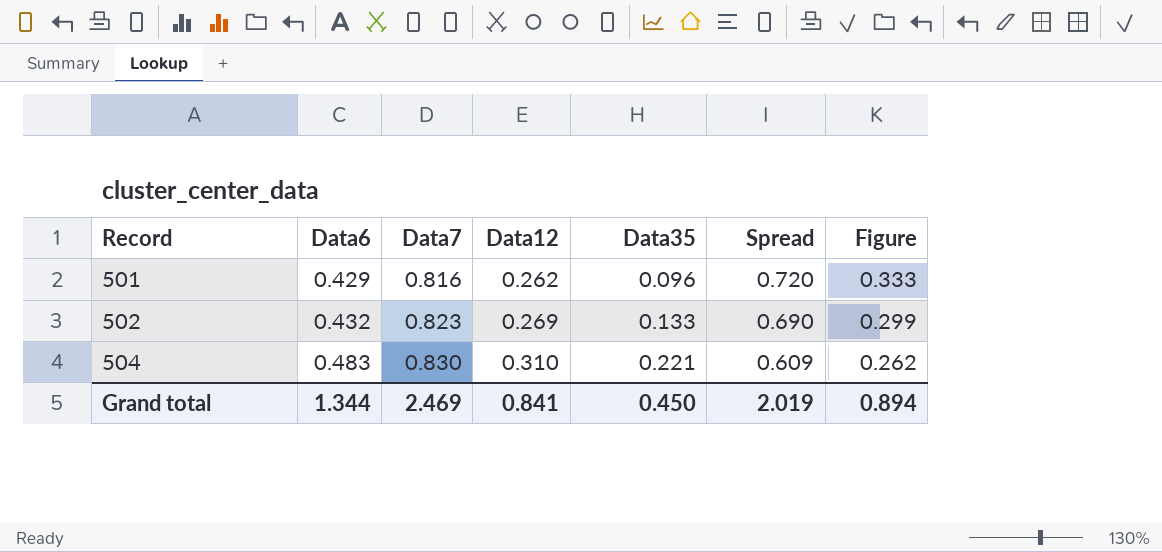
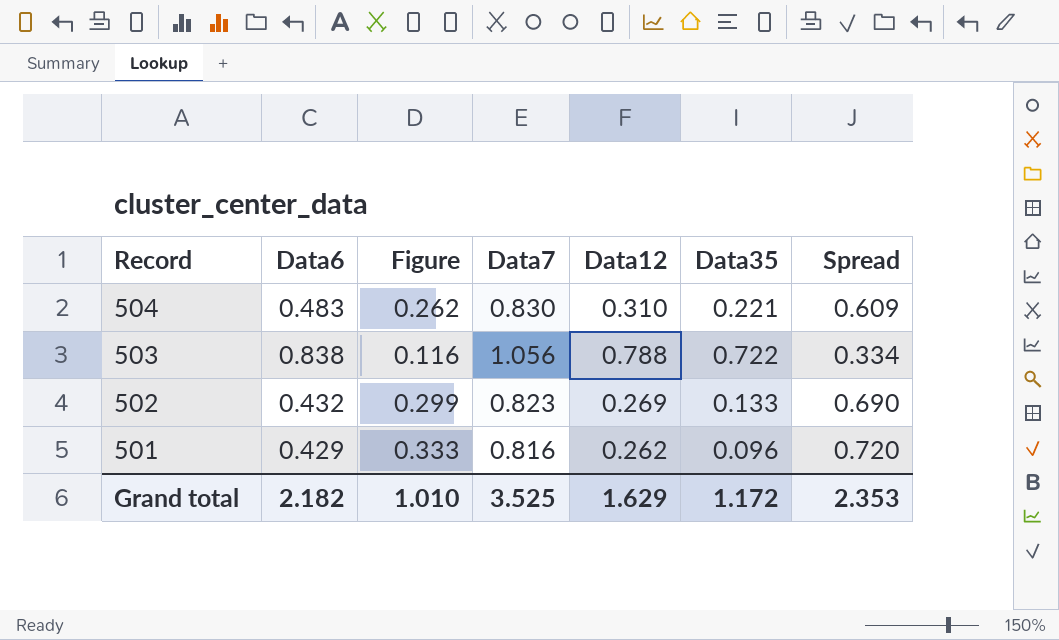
row order: Record ascending -> Record descending
column Figure | position: 7 -> 3
row 503: none -> 0.838 | 0.116 | 1.056 | 0.788 | 0.722 | 0.334
Grand total | Data6: 1.344 -> 2.182
Grand total | Figure: 0.894 -> 1.010
Grand total | Data7: 2.469 -> 3.525
Grand total | Data12: 0.841 -> 1.629
Grand total | Data35: 0.450 -> 1.172
Grand total | Spread: 2.019 -> 2.353

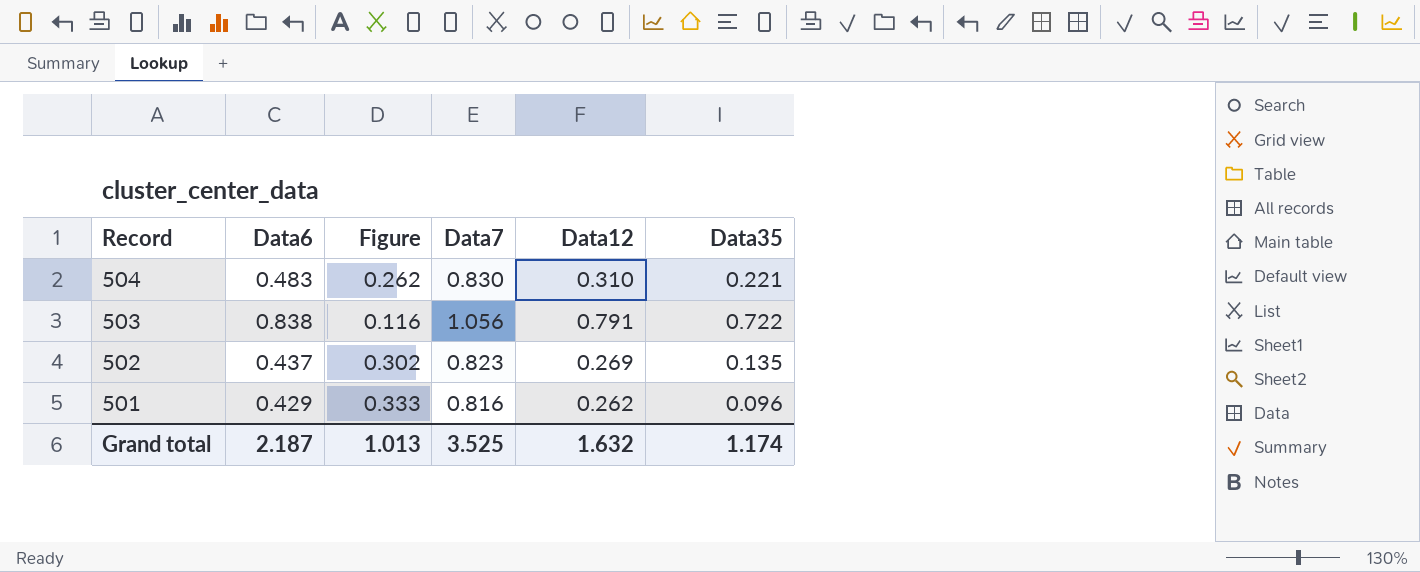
column Spread | formula: [Data7] - [Data35] -> none
503 | Data12: 0.788 -> 0.791
502 | Data6: 0.432 -> 0.437
502 | Figure: 0.299 -> 0.302
502 | Data35: 0.133 -> 0.135
Grand total | Data6: 2.182 -> 2.187
Grand total | Figure: 1.010 -> 1.013
Grand total | Data12: 1.629 -> 1.632
Grand total | Data35: 1.172 -> 1.174

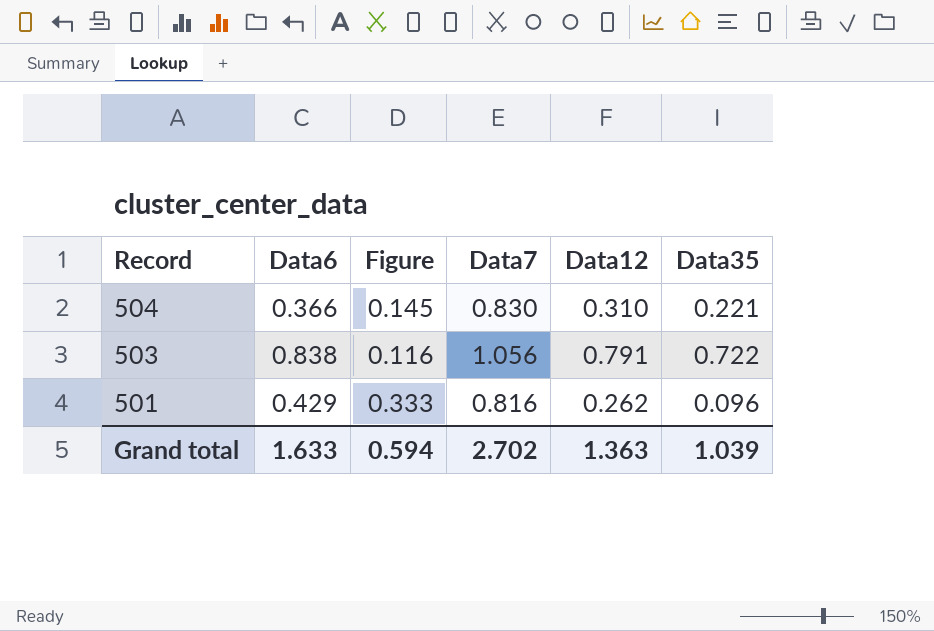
row 502: 0.437 | 0.302 | 0.823 | 0.269 | 0.135 -> none
504 | Data6: 0.483 -> 0.366
504 | Figure: 0.262 -> 0.145
Grand total | Data6: 2.187 -> 1.633
Grand total | Figure: 1.013 -> 0.594
Grand total | Data7: 3.525 -> 2.702
Grand total | Data12: 1.632 -> 1.363
Grand total | Data35: 1.174 -> 1.039

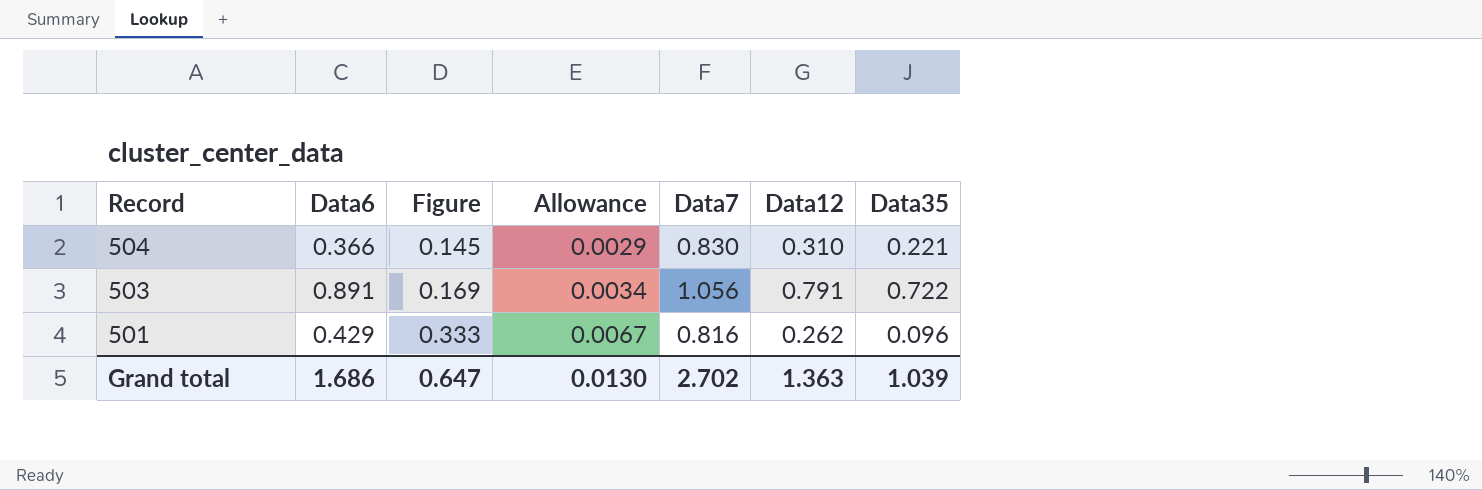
column Allowance | formula: none -> [Figure] * 0.02
503 | Data6: 0.838 -> 0.891
503 | Figure: 0.116 -> 0.169
Grand total | Data6: 1.633 -> 1.686
Grand total | Figure: 0.594 -> 0.647

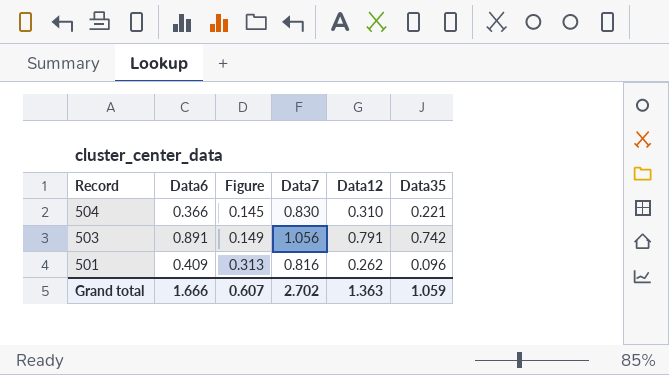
column Allowance | formula: [Figure] * 0.02 -> none
503 | Figure: 0.169 -> 0.149
503 | Data35: 0.722 -> 0.742
501 | Data6: 0.429 -> 0.409
501 | Figure: 0.333 -> 0.313
Grand total | Data6: 1.686 -> 1.666
Grand total | Figure: 0.647 -> 0.607
Grand total | Data35: 1.039 -> 1.059

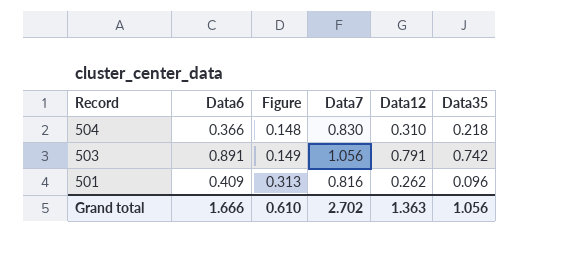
504 | Figure: 0.145 -> 0.148
504 | Data35: 0.221 -> 0.218
Grand total | Figure: 0.607 -> 0.610
Grand total | Data35: 1.059 -> 1.056

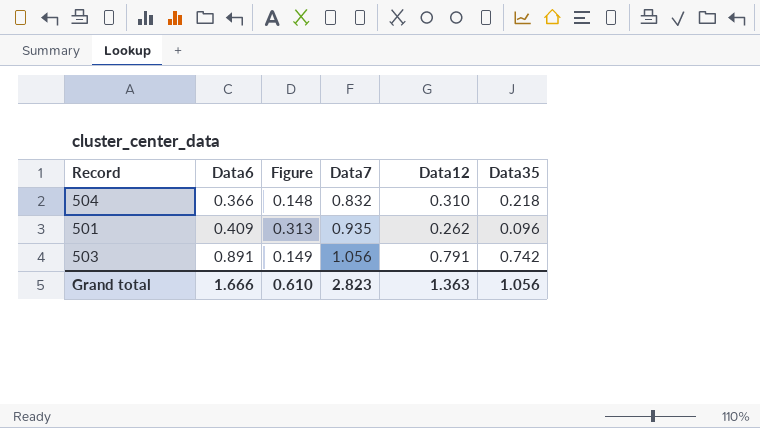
row order: Record descending -> Data6 ascending
504 | Data7: 0.830 -> 0.832
501 | Data7: 0.816 -> 0.935
Grand total | Data7: 2.702 -> 2.823

